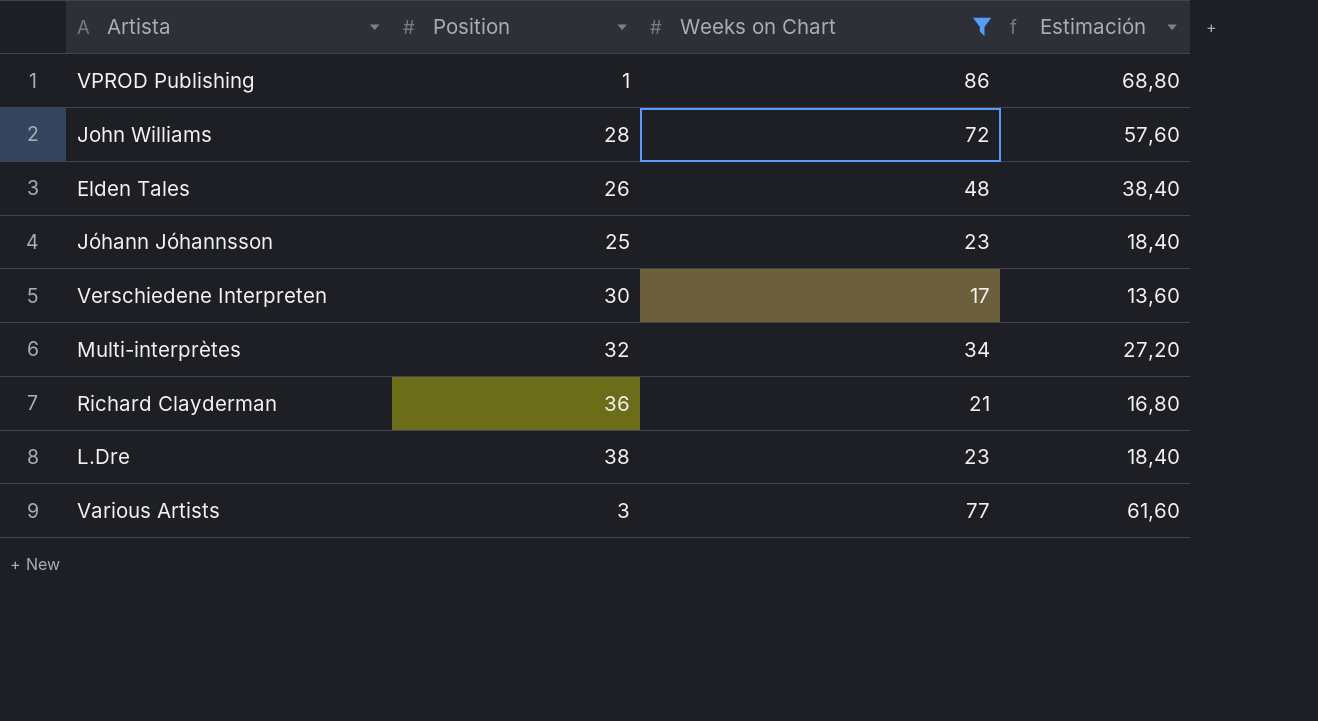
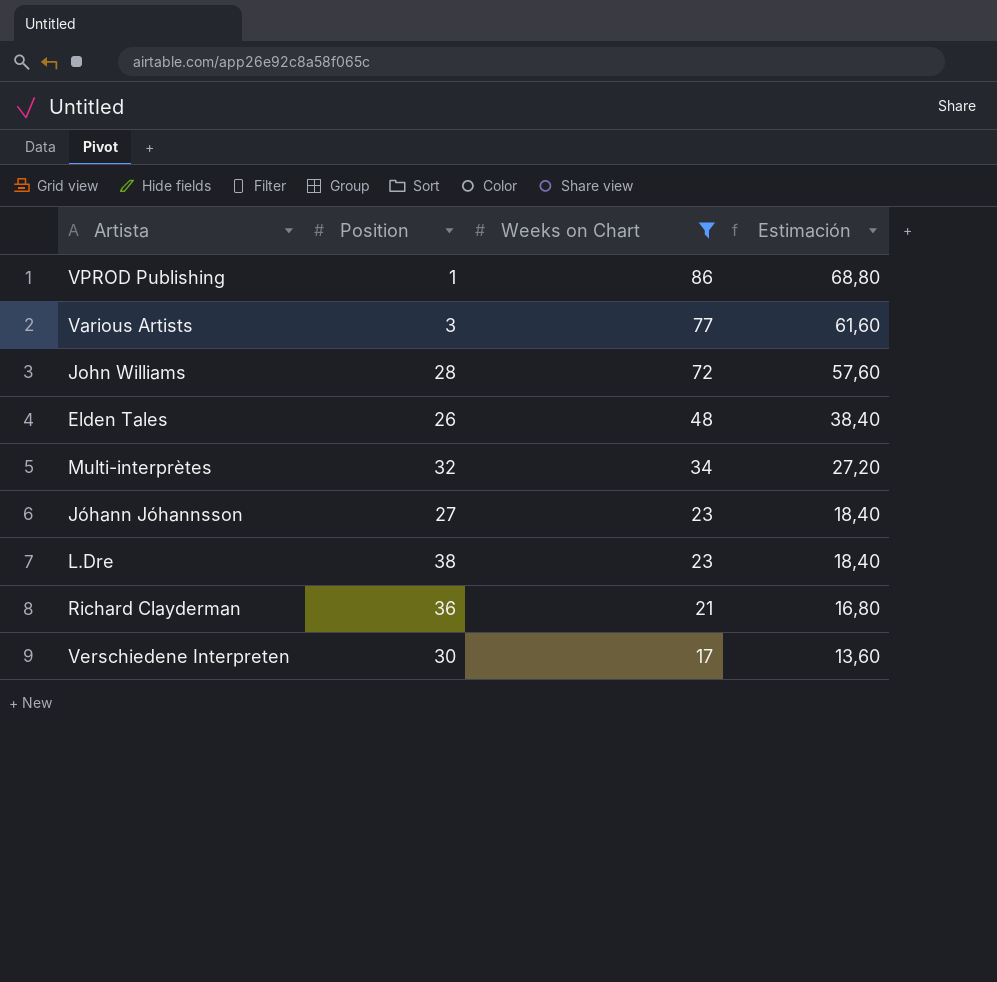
row order: none -> Weeks on Chart descending
Jóhann Jóhannsson | Position: 25 -> 27

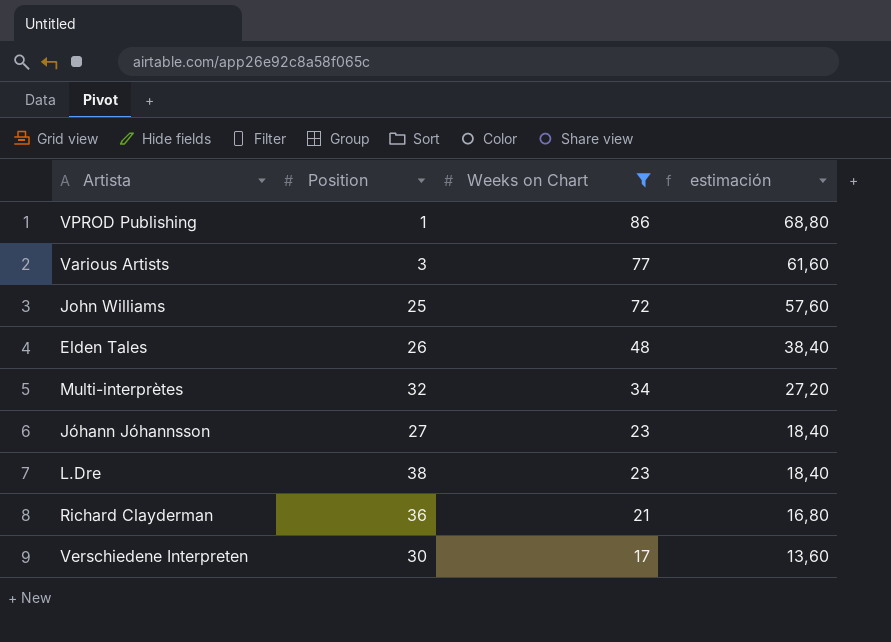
column name: Estimación -> estimación
John Williams | Position: 28 -> 25

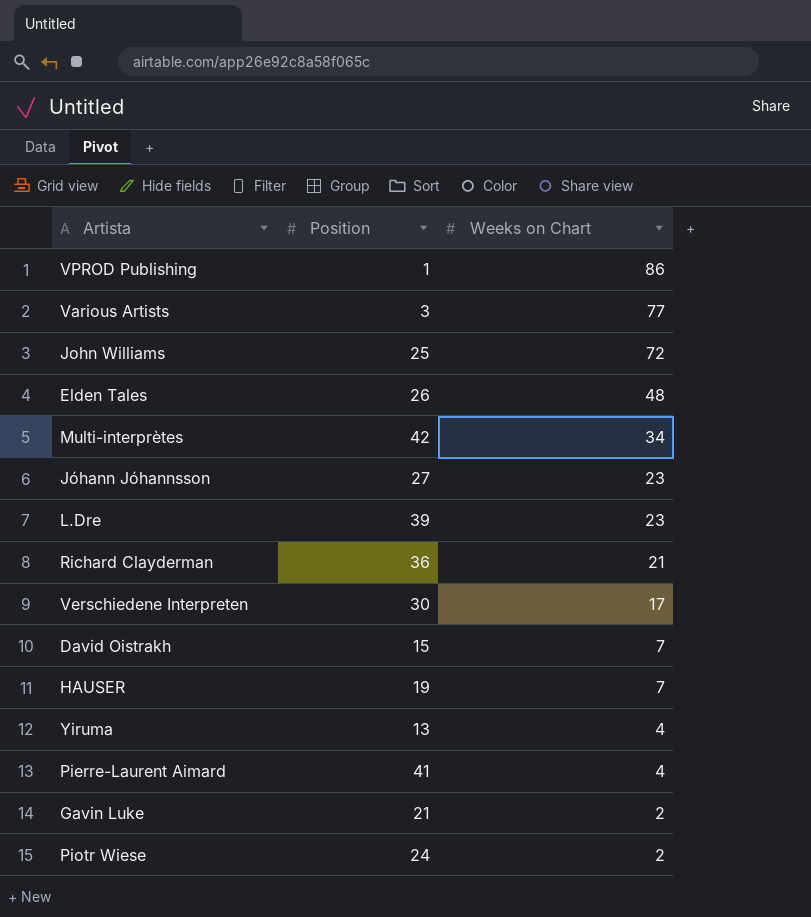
filter: Weeks on Chart >= 17 -> none
column estimación | formula: [Weeks on Chart] * 0,8 -> none
Multi-interprètes | Position: 32 -> 42
L.Dre | Position: 38 -> 39

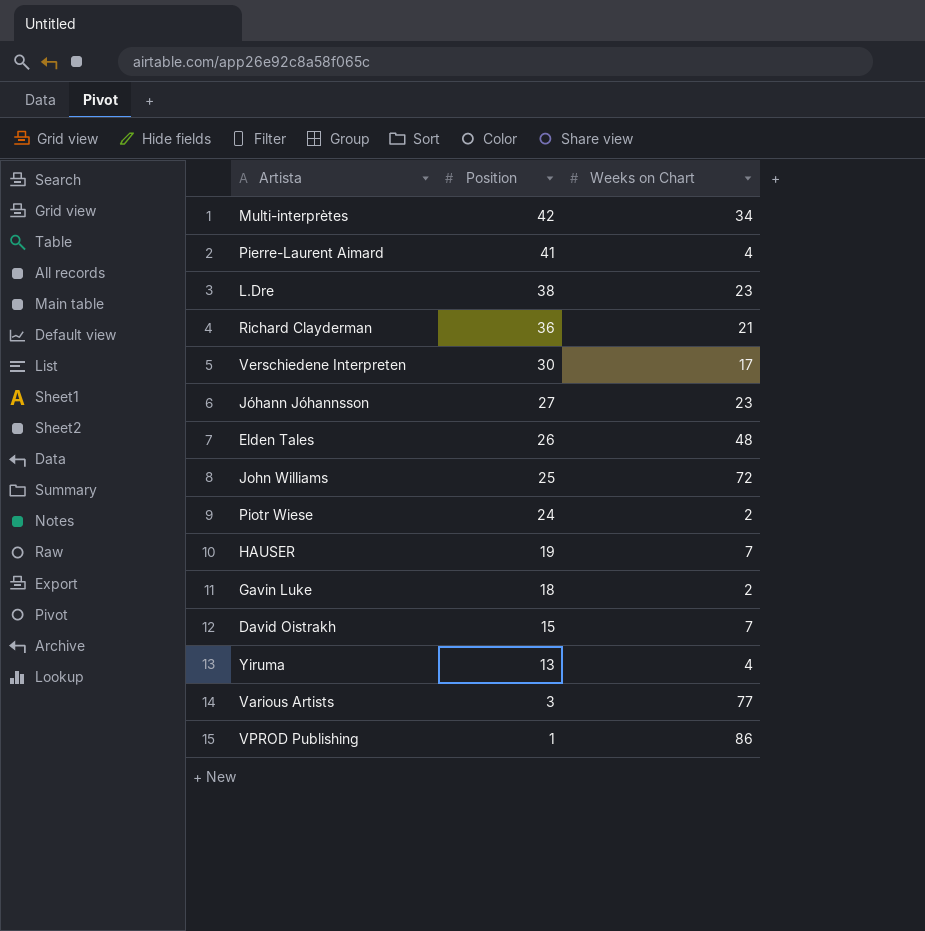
row order: Weeks on Chart descending -> Position descending
L.Dre | Position: 39 -> 38
Gavin Luke | Position: 21 -> 18

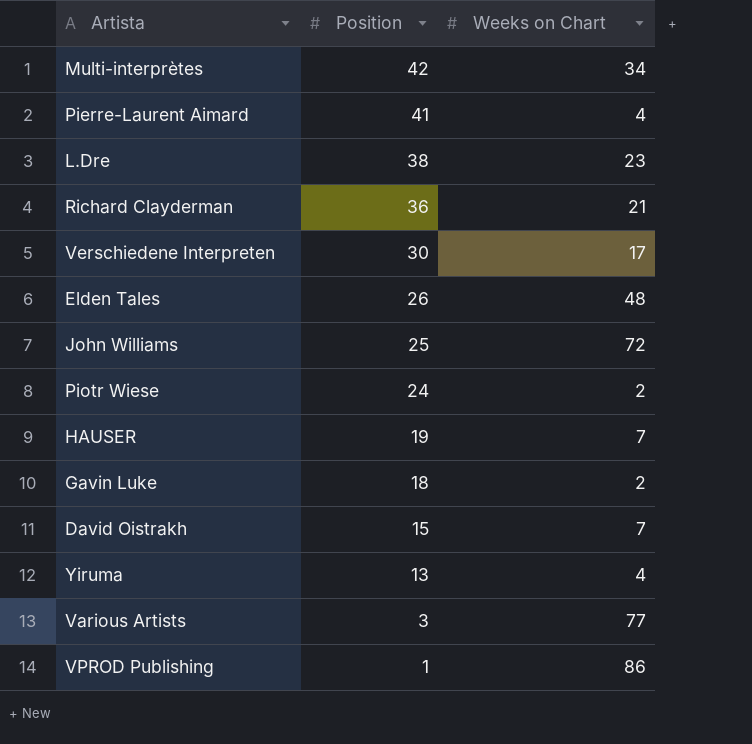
row Jóhann Jóhannsson: 27 | 23 -> none

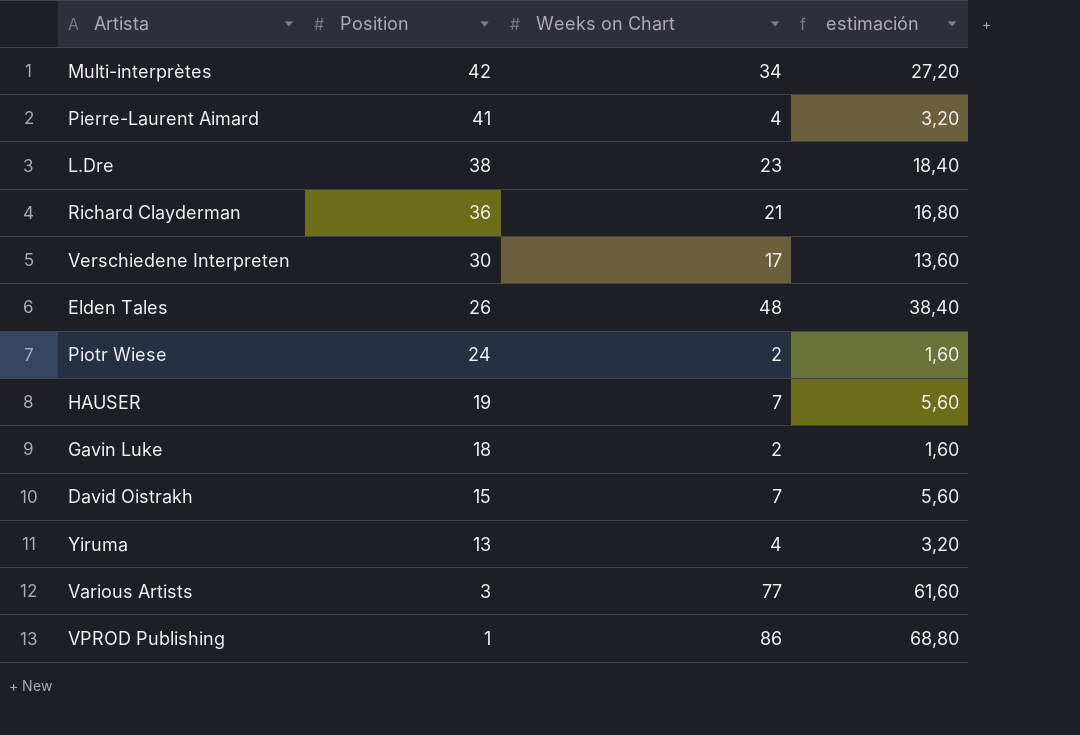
column estimación | formula: none -> [Weeks on Chart] * 0,8
row John Williams: 25 | 72 -> none

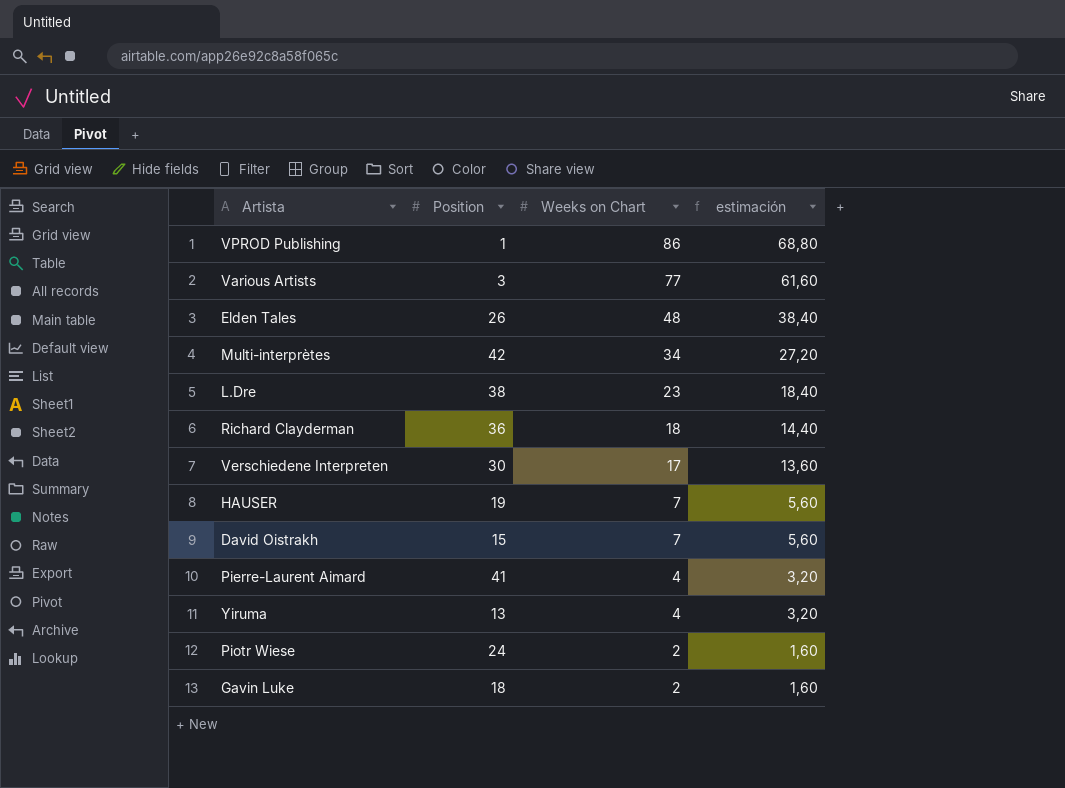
row order: Position descending -> Weeks on Chart descending
Richard Clayderman | Weeks on Chart: 21 -> 18
Richard Clayderman | estimación: 16,80 -> 14,40

